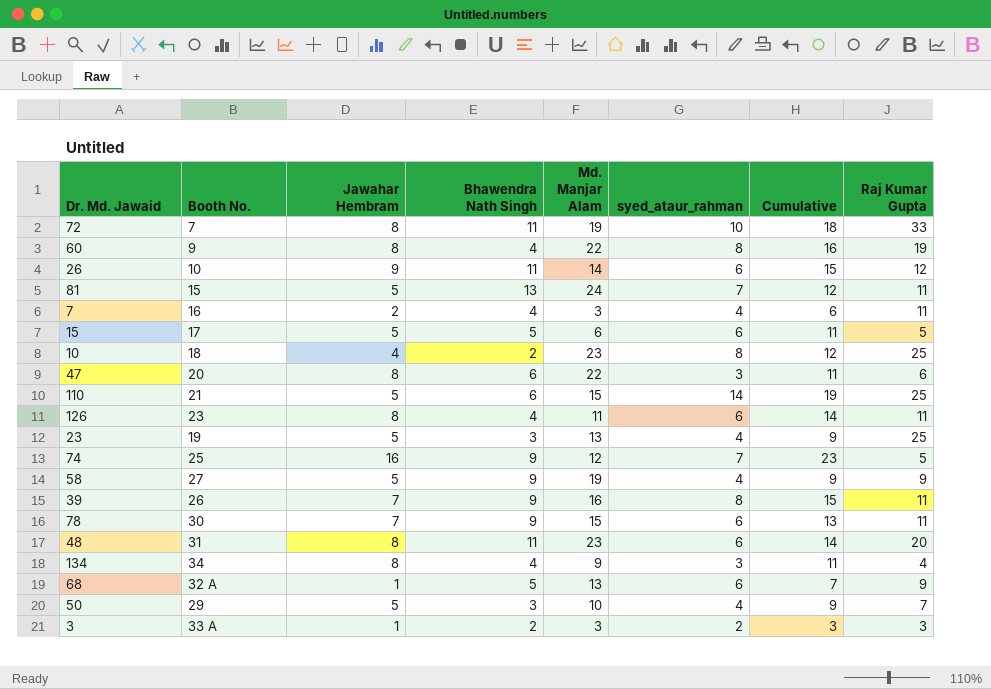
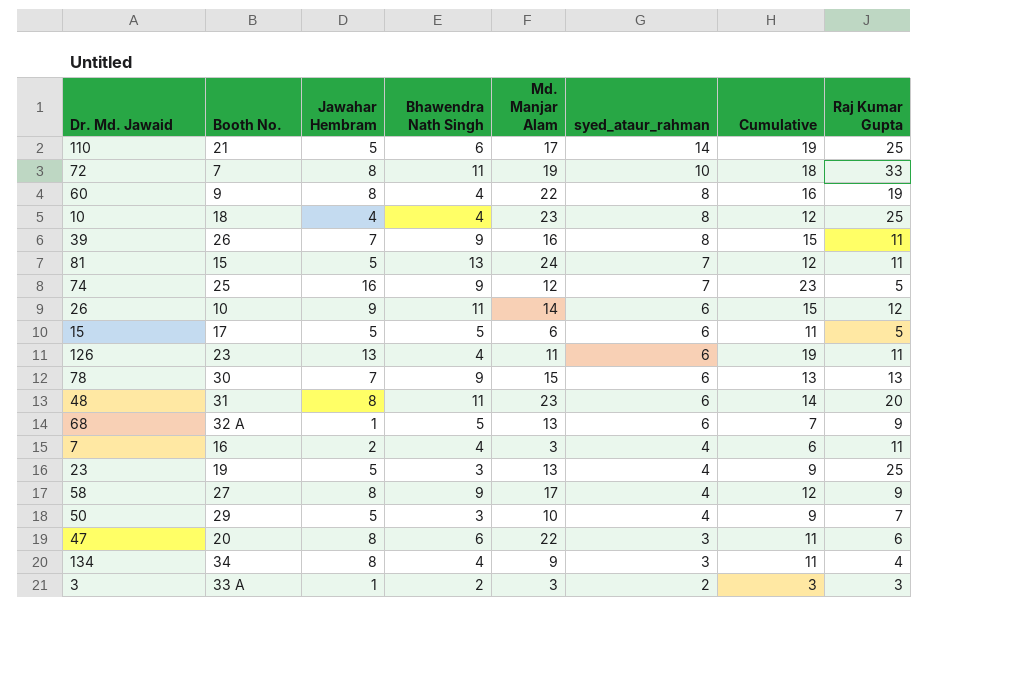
row order: none -> syed_ataur_rahman descending
110 | Md. Manjar Alam: 15 -> 17
10 | Bhawendra Nath Singh: 2 -> 4
126 | Jawahar Hembram: 8 -> 13
126 | Cumulative: 14 -> 19
78 | Raj Kumar Gupta: 11 -> 13
58 | Jawahar Hembram: 5 -> 8
58 | Md. Manjar Alam: 19 -> 17
58 | Cumulative: 9 -> 12

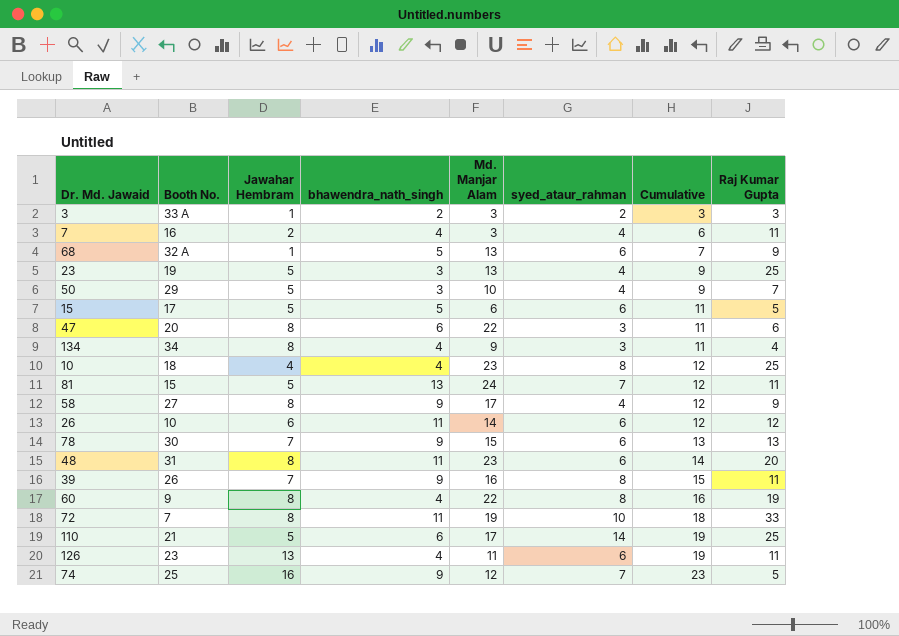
row order: syed_ataur_rahman descending -> Cumulative ascending
column name: Bhawendra Nath Singh -> bhawendra_nath_singh
26 | Jawahar Hembram: 9 -> 6
26 | Cumulative: 15 -> 12

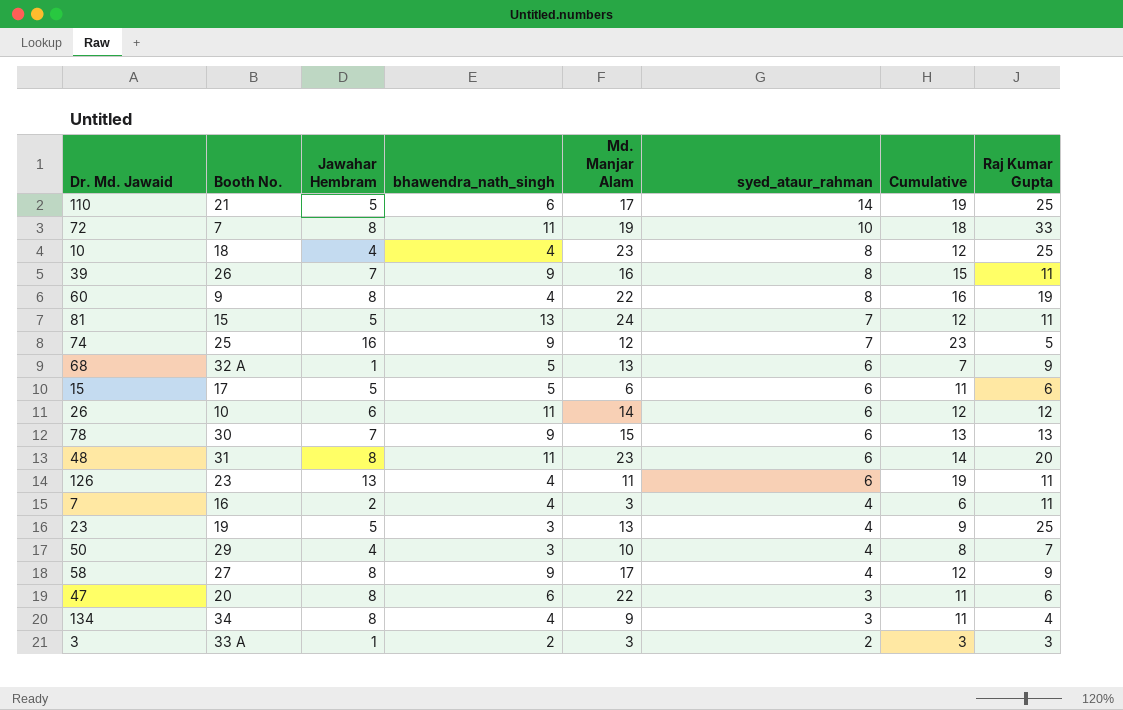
row order: Cumulative ascending -> syed_ataur_rahman descending
15 | Raj Kumar Gupta: 5 -> 6
50 | Jawahar Hembram: 5 -> 4
50 | Cumulative: 9 -> 8

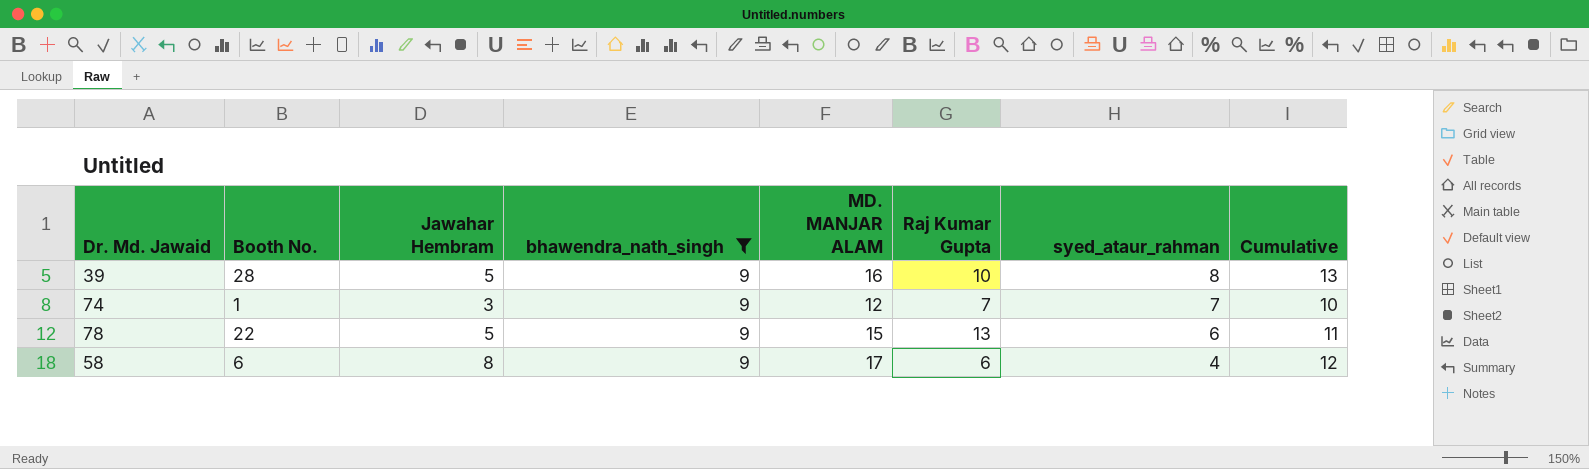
filter: none -> bhawendra_nath_singh = 9
column name: Md. Manjar Alam -> MD. MANJAR ALAM
column Raj Kumar Gupta | position: 8 -> 6
39 | Booth No.: 26 -> 28
39 | Jawahar Hembram: 7 -> 5
39 | Raj Kumar Gupta: 11 -> 10
39 | Cumulative: 15 -> 13
74 | Booth No.: 25 -> 1
74 | Jawahar Hembram: 16 -> 3
74 | Raj Kumar Gupta: 5 -> 7
74 | Cumulative: 23 -> 10
78 | Booth No.: 30 -> 22
78 | Jawahar Hembram: 7 -> 5
78 | Cumulative: 13 -> 11
58 | Booth No.: 27 -> 6
58 | Raj Kumar Gupta: 9 -> 6

